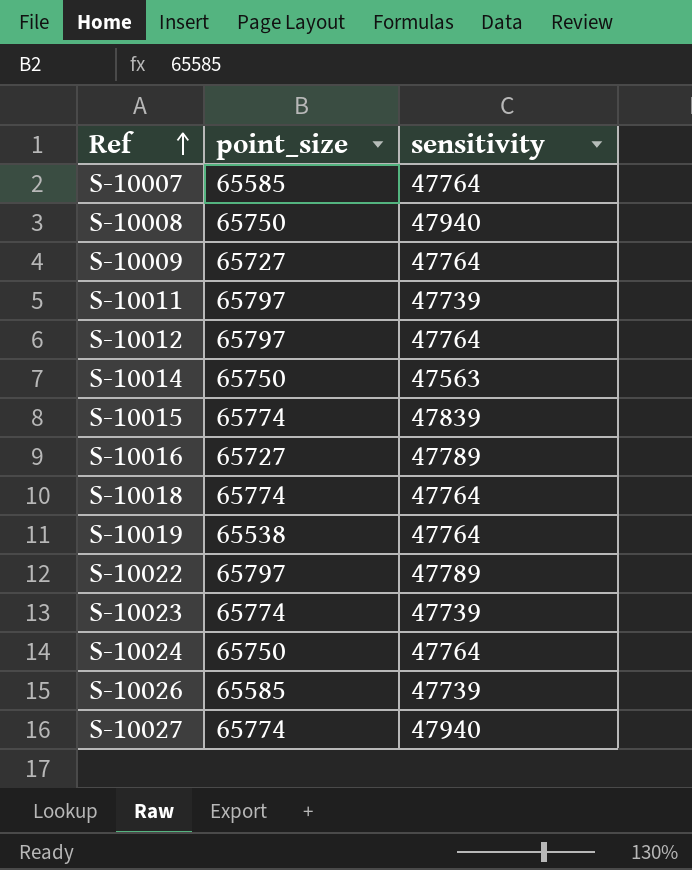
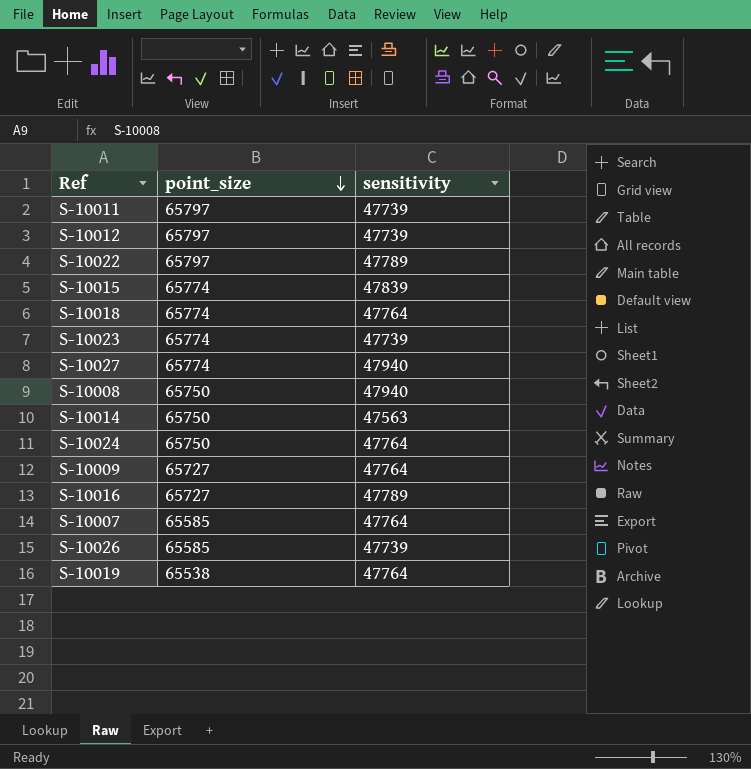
row order: Ref ascending -> point_size descending
S-10012 | sensitivity: 47764 -> 47739

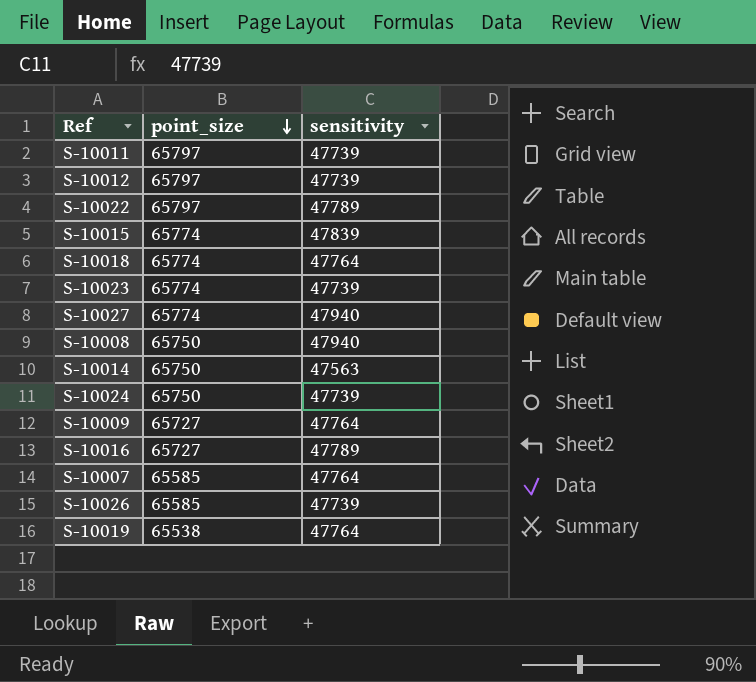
S-10024 | sensitivity: 47764 -> 47739

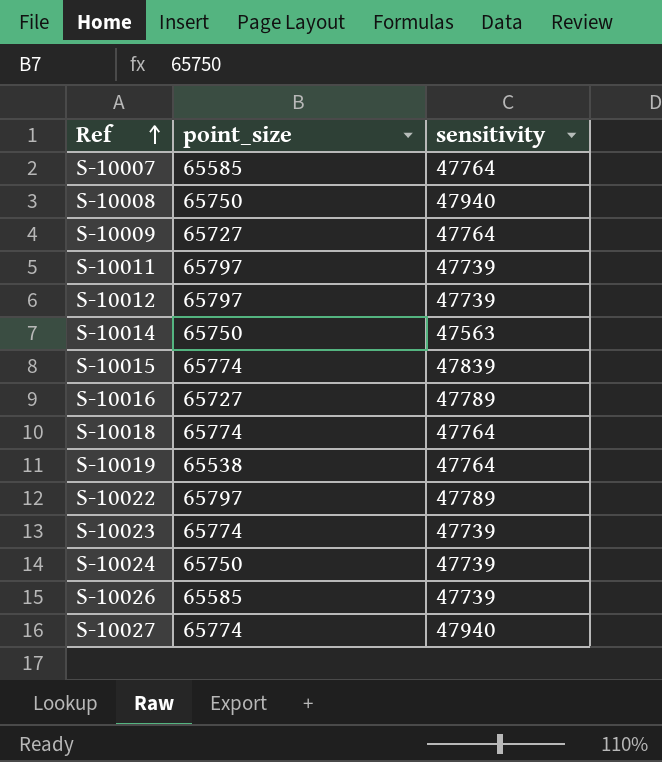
row order: point_size descending -> Ref ascending

